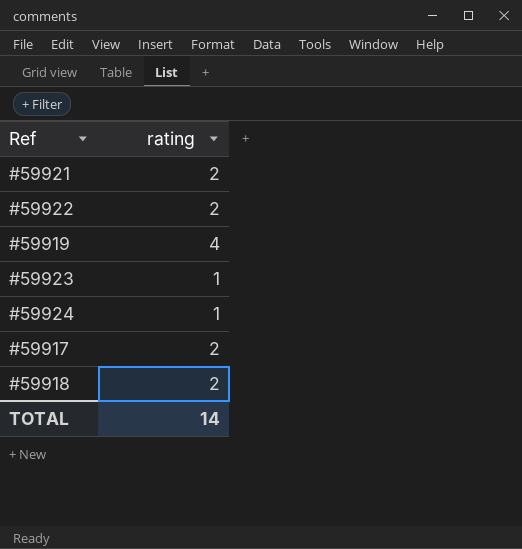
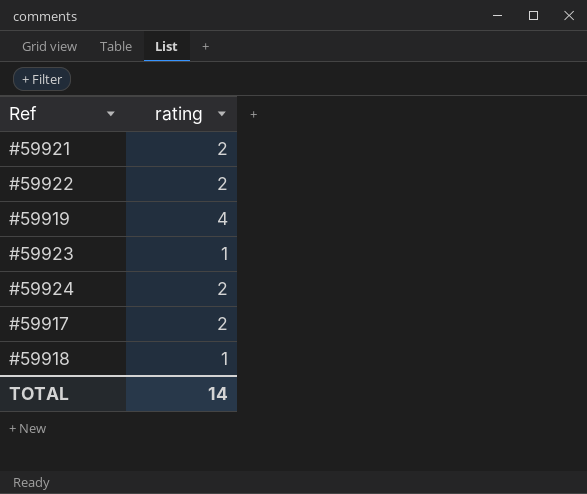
#59924 | rating: 1 -> 2
#59918 | rating: 2 -> 1

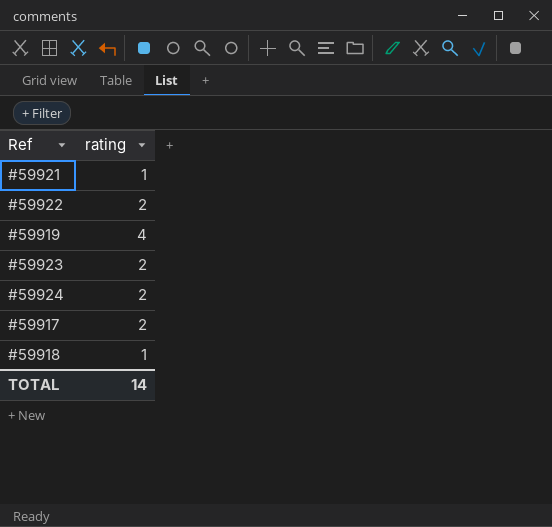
#59921 | rating: 2 -> 1
#59923 | rating: 1 -> 2

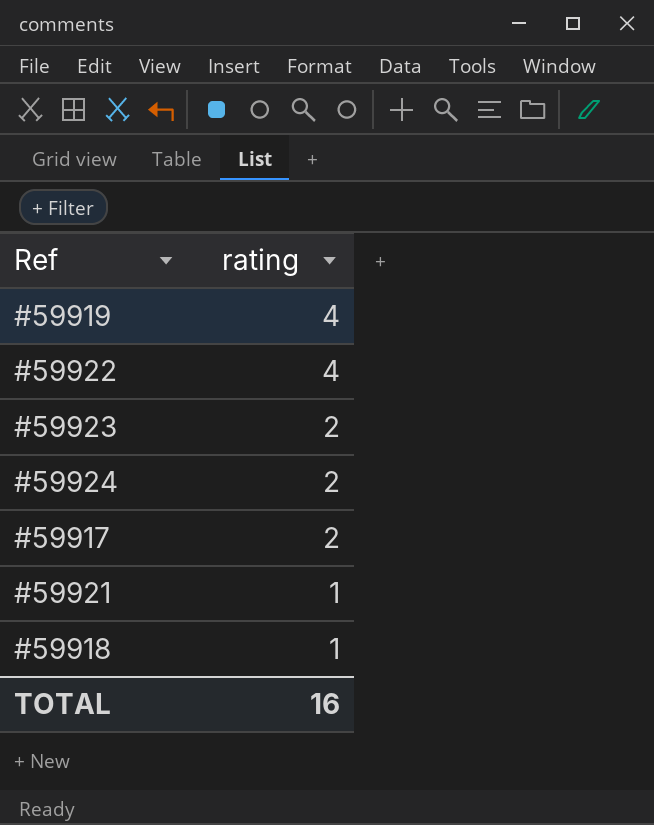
row order: none -> rating descending
#59922 | rating: 2 -> 4
TOTAL | rating: 14 -> 16

